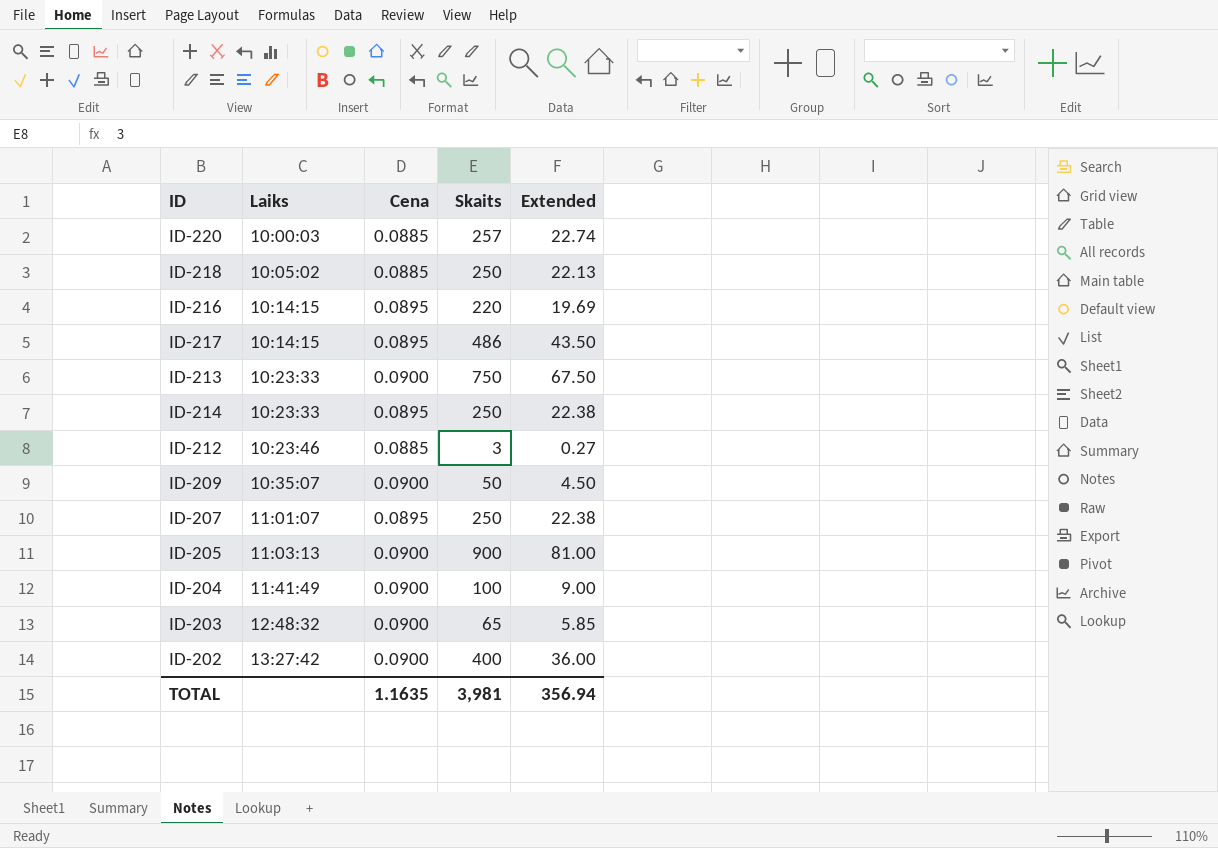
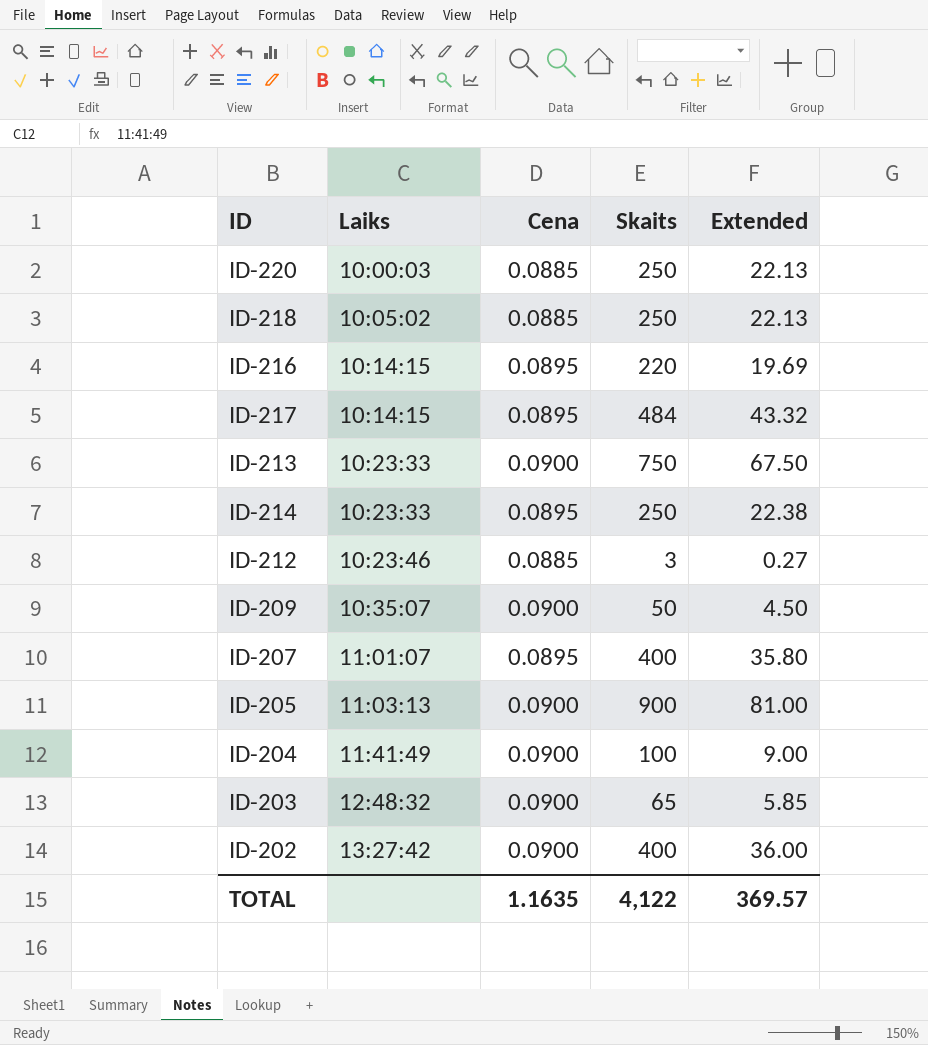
ID-220 | Skaits: 257 -> 250
ID-220 | Extended: 22.74 -> 22.13
ID-217 | Skaits: 486 -> 484
ID-217 | Extended: 43.50 -> 43.32
ID-207 | Skaits: 250 -> 400
ID-207 | Extended: 22.38 -> 35.80
TOTAL | Skaits: 3,981 -> 4,122
TOTAL | Extended: 356.94 -> 369.57

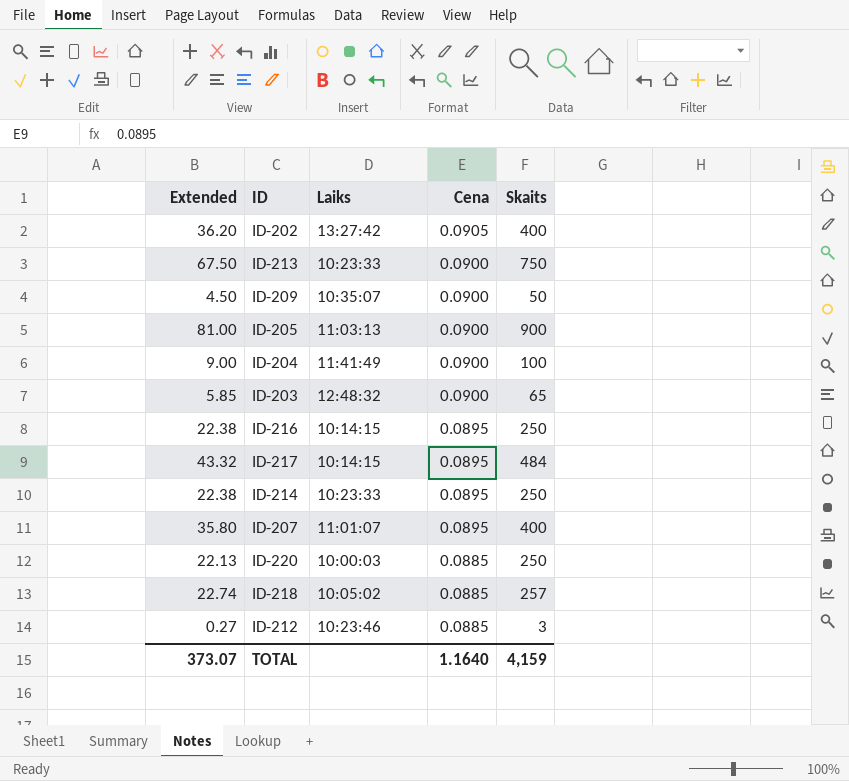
row order: Laiks ascending -> Cena descending
column Extended | position: 5 -> 1
ID-202 | Extended: 36.00 -> 36.20
ID-202 | Cena: 0.0900 -> 0.0905
ID-216 | Extended: 19.69 -> 22.38
ID-216 | Skaits: 220 -> 250
ID-218 | Extended: 22.13 -> 22.74
ID-218 | Skaits: 250 -> 257
TOTAL | Extended: 369.57 -> 373.07
TOTAL | Cena: 1.1635 -> 1.1640
TOTAL | Skaits: 4,122 -> 4,159

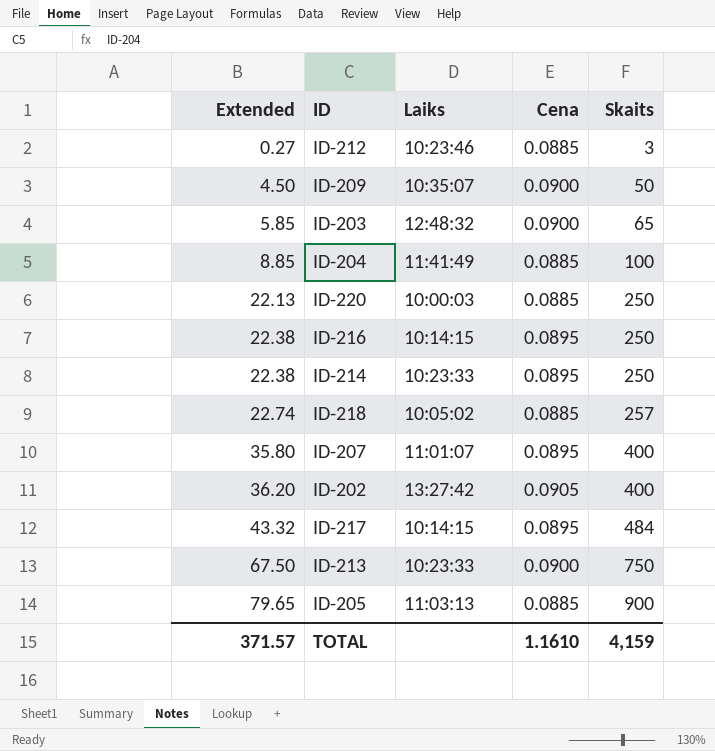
row order: Cena descending -> Extended ascending
ID-204 | Extended: 9.00 -> 8.85
ID-204 | Cena: 0.0900 -> 0.0885
ID-205 | Extended: 81.00 -> 79.65
ID-205 | Cena: 0.0900 -> 0.0885
TOTAL | Extended: 373.07 -> 371.57
TOTAL | Cena: 1.1640 -> 1.1610

